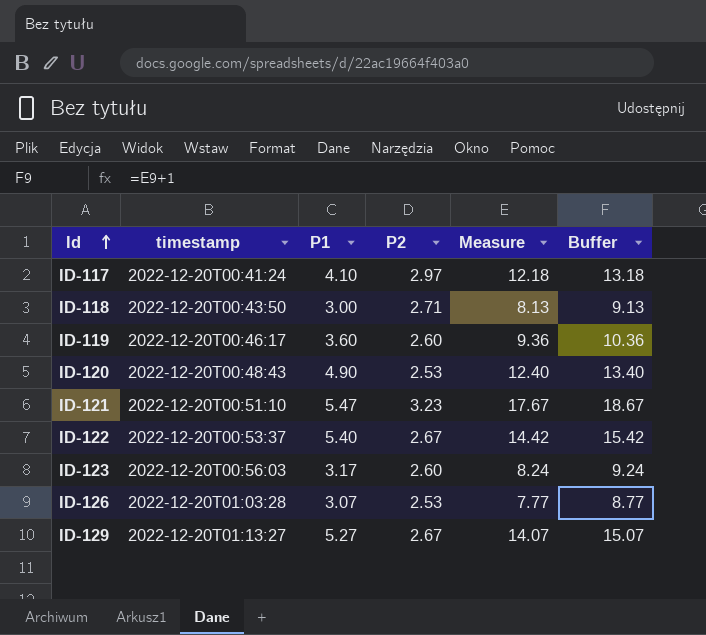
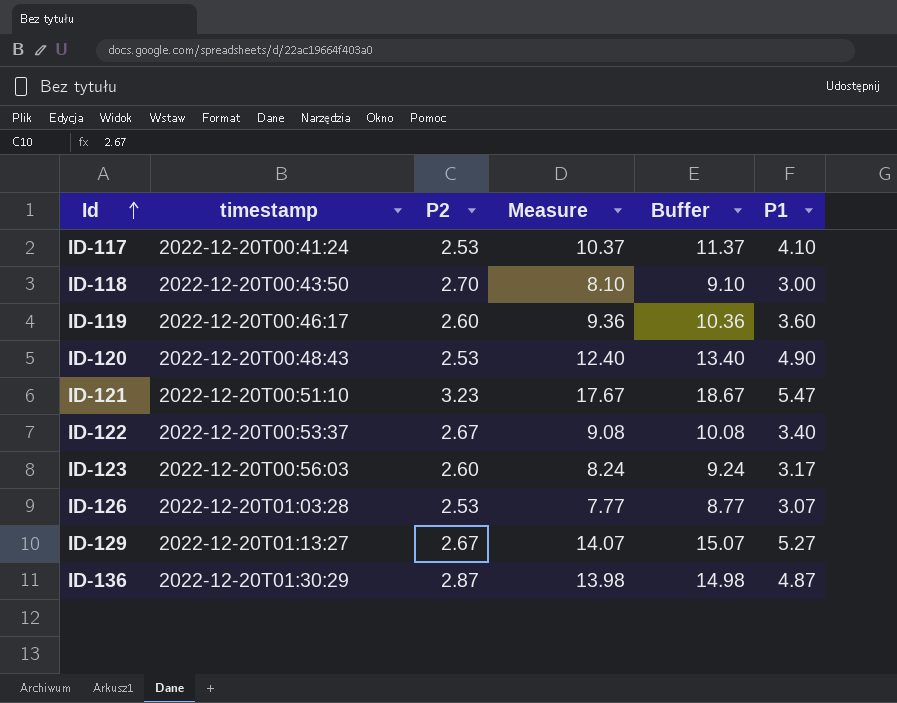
column P1 | position: 3 -> 6
ID-117 | P2: 2.97 -> 2.53
ID-117 | Measure: 12.18 -> 10.37
ID-117 | Buffer: 13.18 -> 11.37
ID-118 | P2: 2.71 -> 2.70
ID-118 | Measure: 8.13 -> 8.10
ID-118 | Buffer: 9.13 -> 9.10
ID-122 | Measure: 14.42 -> 9.08
ID-122 | Buffer: 15.42 -> 10.08
ID-122 | P1: 5.40 -> 3.40
row ID-136: none -> 2022-12-20T01:30:29 | 2.87 | 13.98 | 14.98 | 4.87

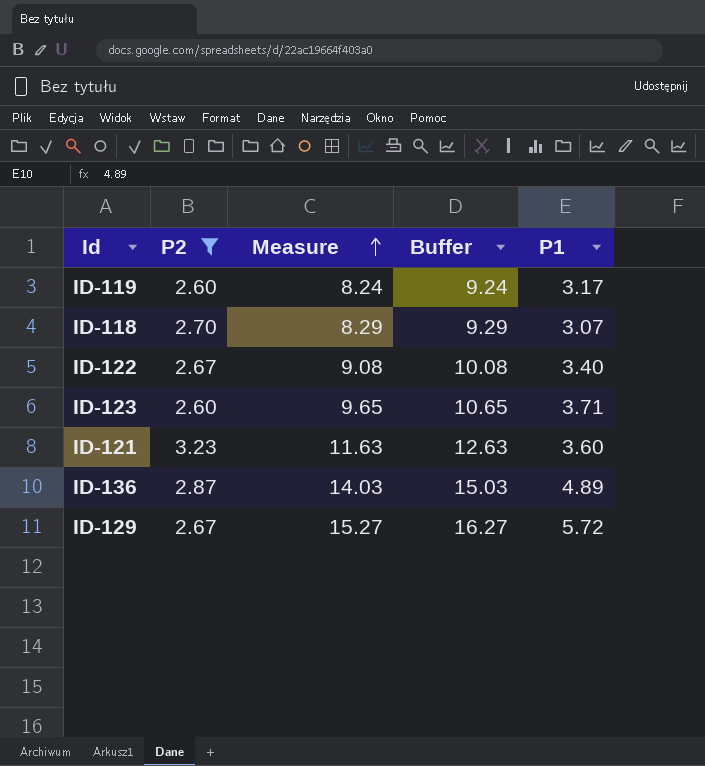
filter: none -> P2 != 2.53
row order: Id ascending -> Measure ascending
column timestamp | position: 2 -> none
ID-119 | Measure: 9.36 -> 8.24
ID-119 | Buffer: 10.36 -> 9.24
ID-119 | P1: 3.60 -> 3.17
ID-118 | Measure: 8.10 -> 8.29
ID-118 | Buffer: 9.10 -> 9.29
ID-118 | P1: 3.00 -> 3.07
ID-123 | Measure: 8.24 -> 9.65
ID-123 | Buffer: 9.24 -> 10.65
ID-123 | P1: 3.17 -> 3.71
ID-121 | Measure: 17.67 -> 11.63
ID-121 | Buffer: 18.67 -> 12.63
ID-121 | P1: 5.47 -> 3.60
ID-136 | Measure: 13.98 -> 14.03
ID-136 | Buffer: 14.98 -> 15.03
ID-136 | P1: 4.87 -> 4.89
ID-129 | Measure: 14.07 -> 15.27
ID-129 | Buffer: 15.07 -> 16.27
ID-129 | P1: 5.27 -> 5.72

